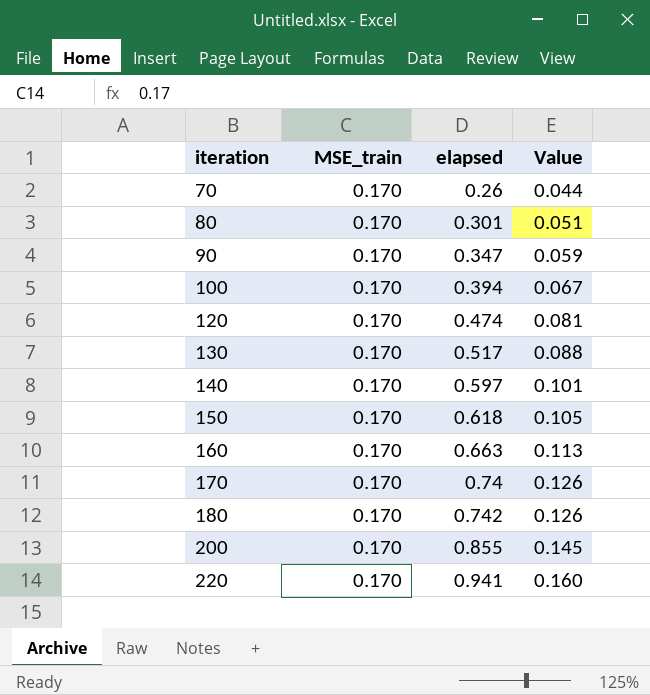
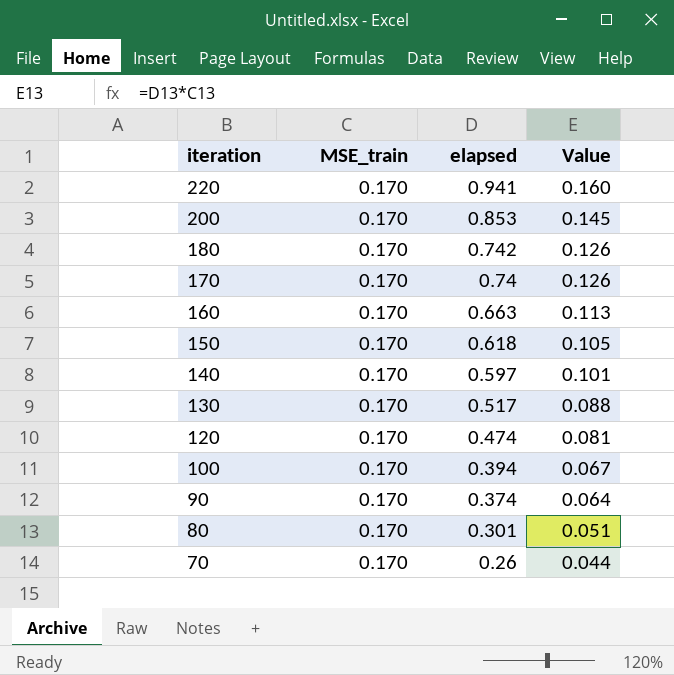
row order: iteration ascending -> iteration descending
200 | elapsed: 0.855 -> 0.853
90 | elapsed: 0.347 -> 0.374
90 | Value: 0.059 -> 0.064

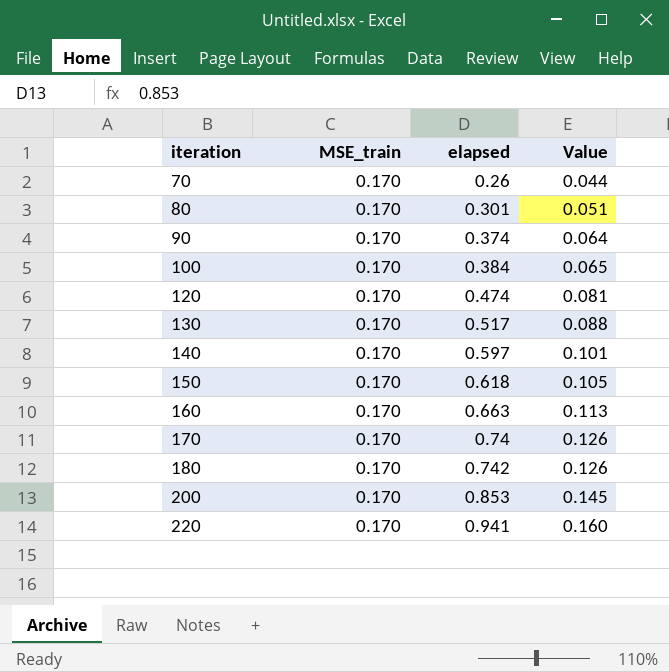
row order: iteration descending -> iteration ascending
100 | elapsed: 0.394 -> 0.384
100 | Value: 0.067 -> 0.065

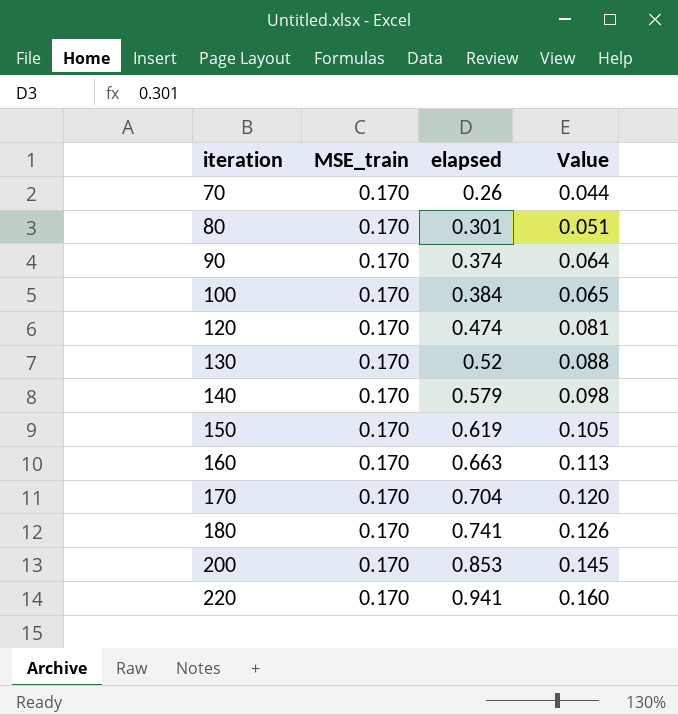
130 | elapsed: 0.517 -> 0.52
140 | elapsed: 0.597 -> 0.579
140 | Value: 0.101 -> 0.098
150 | elapsed: 0.618 -> 0.619
170 | elapsed: 0.74 -> 0.704
170 | Value: 0.126 -> 0.120
180 | elapsed: 0.742 -> 0.741

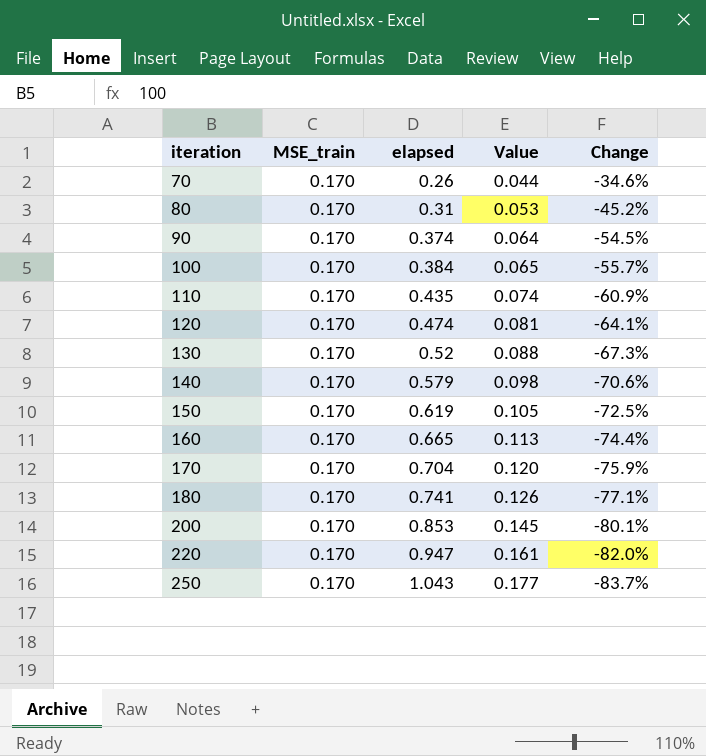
column Change | formula: none -> ([MSE_train] - [elapsed]) / [elapsed]
80 | elapsed: 0.301 -> 0.31
80 | Value: 0.051 -> 0.053
row 110: none -> 0.170 | 0.435 | 0.074 | -60.9%
160 | elapsed: 0.663 -> 0.665
220 | elapsed: 0.941 -> 0.947
220 | Value: 0.160 -> 0.161
row 250: none -> 0.170 | 1.043 | 0.177 | -83.7%

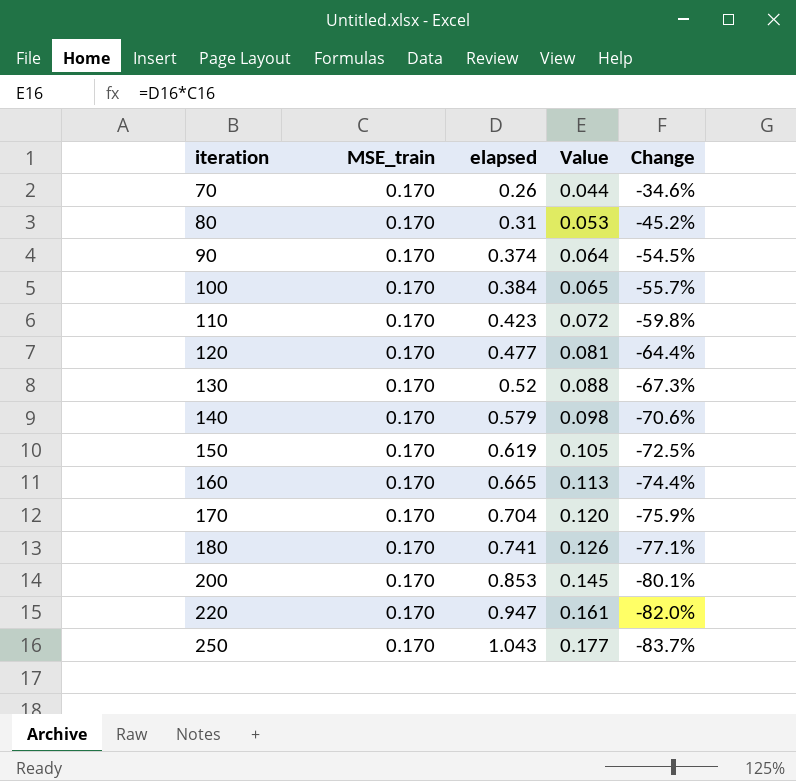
110 | elapsed: 0.435 -> 0.423
110 | Value: 0.074 -> 0.072
110 | Change: -60.9% -> -59.8%
120 | elapsed: 0.474 -> 0.477
120 | Change: -64.1% -> -64.4%

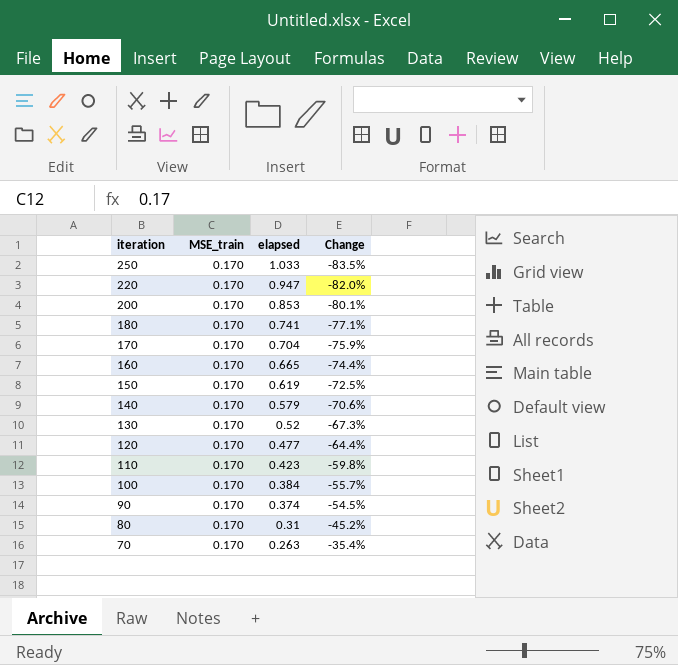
row order: iteration ascending -> iteration descending
column Value | formula: [MSE_train] * [elapsed] -> none
250 | elapsed: 1.043 -> 1.033
250 | Change: -83.7% -> -83.5%
70 | elapsed: 0.26 -> 0.263
70 | Change: -34.6% -> -35.4%

